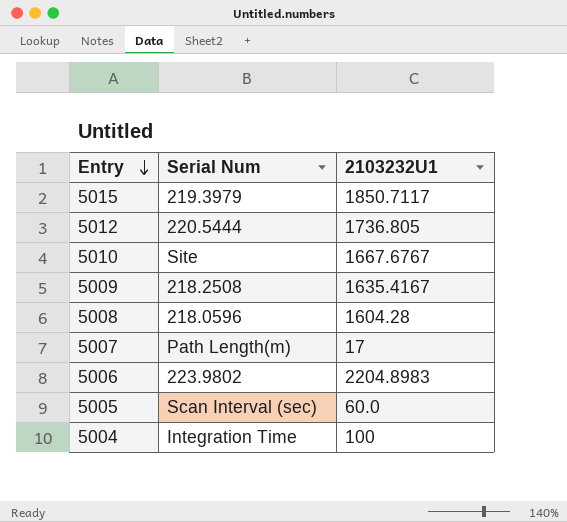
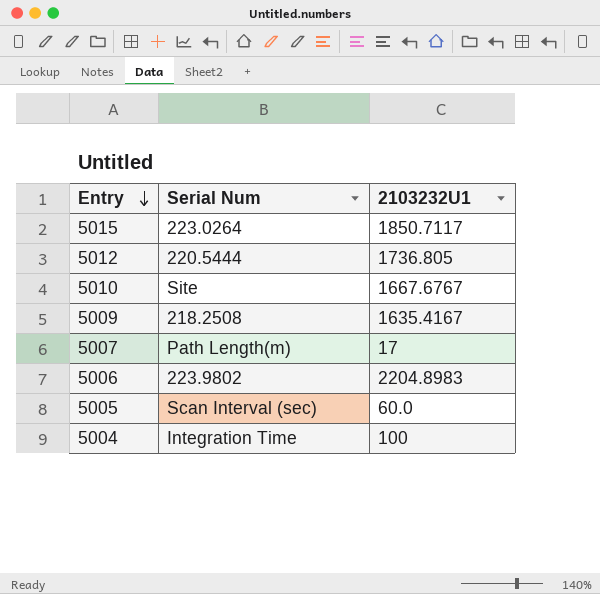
row 5008: 218.0596 | 1604.28 -> none
5015 | Serial Num: 219.3979 -> 223.0264

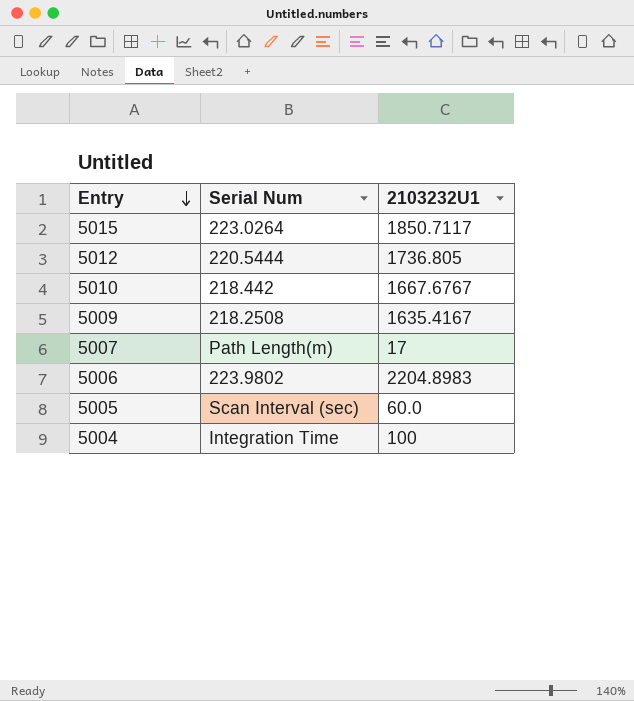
5010 | Serial Num: Site -> 218.442

